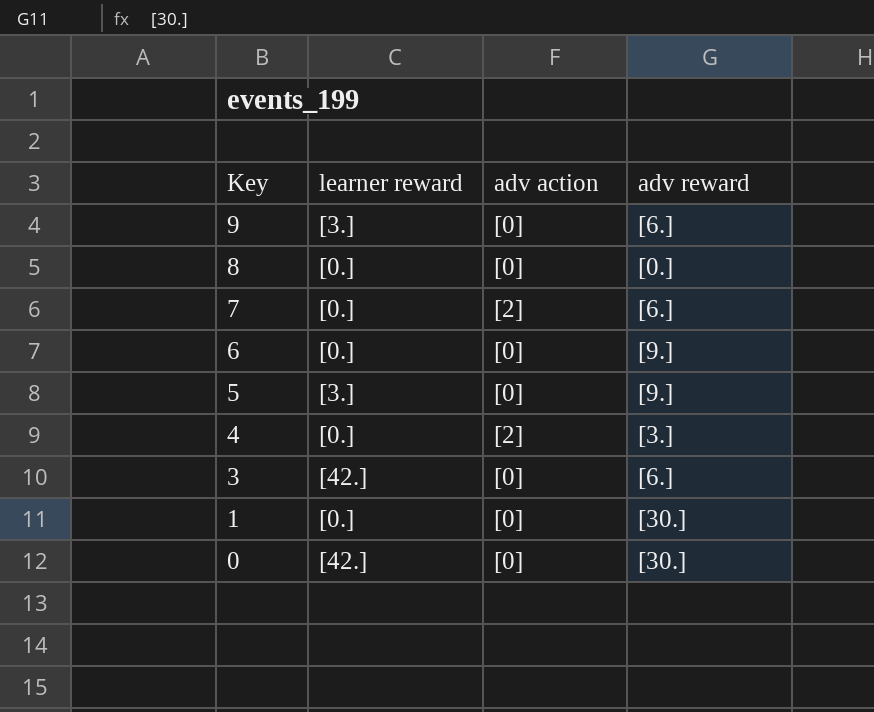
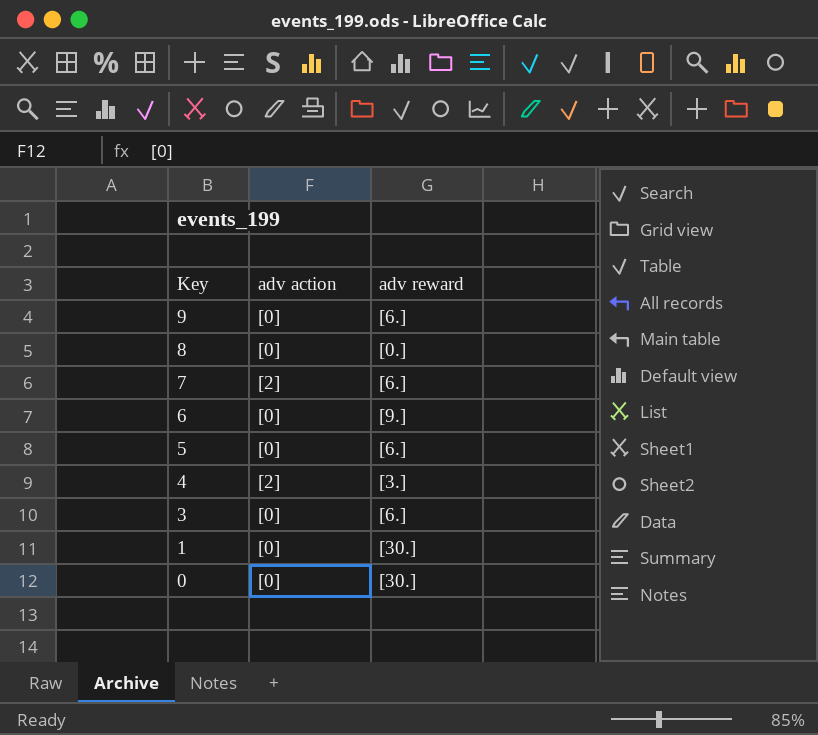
column learner reward | position: 2 -> none
5 | adv reward: [9.] -> [6.]

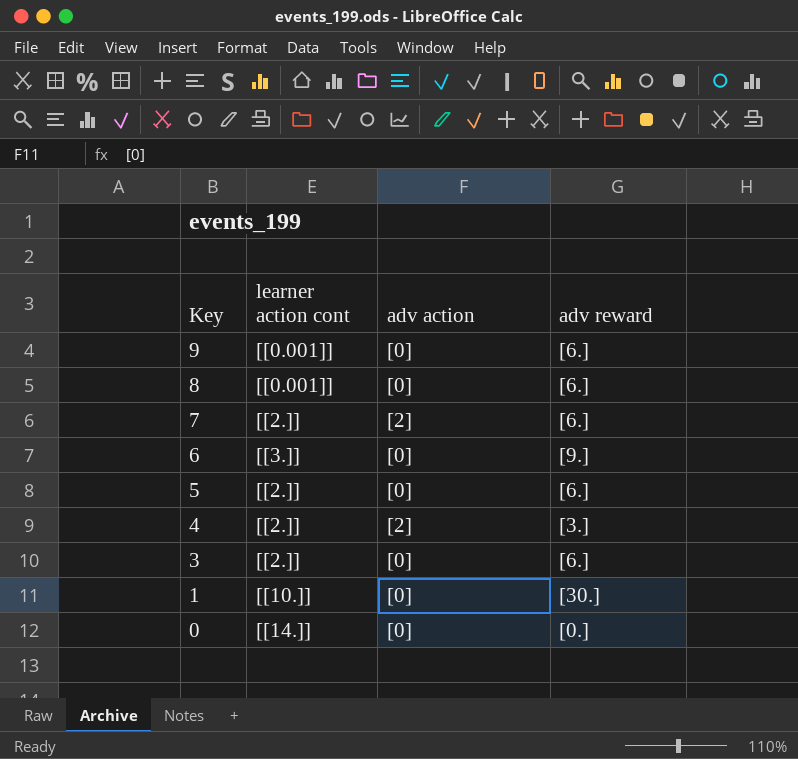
column learner action cont | position: none -> 2
8 | adv reward: [0.] -> [6.]
0 | adv reward: [30.] -> [0.]

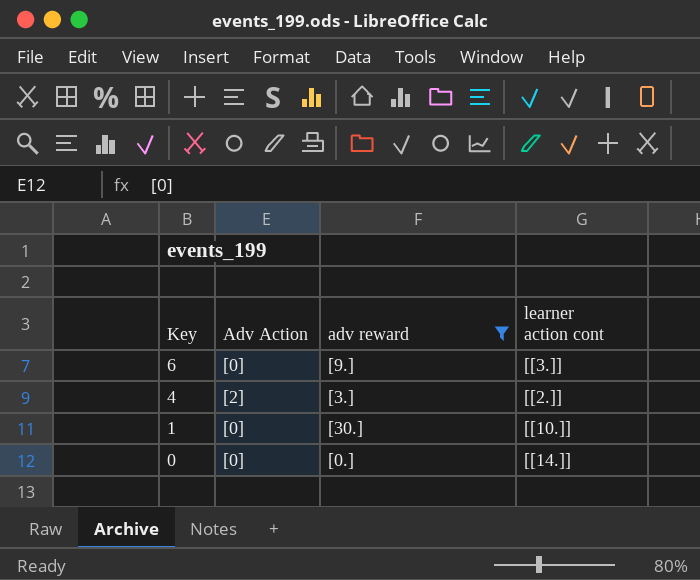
filter: none -> adv reward != [6.]
column name: adv action -> Adv Action
column learner action cont | position: 2 -> 4

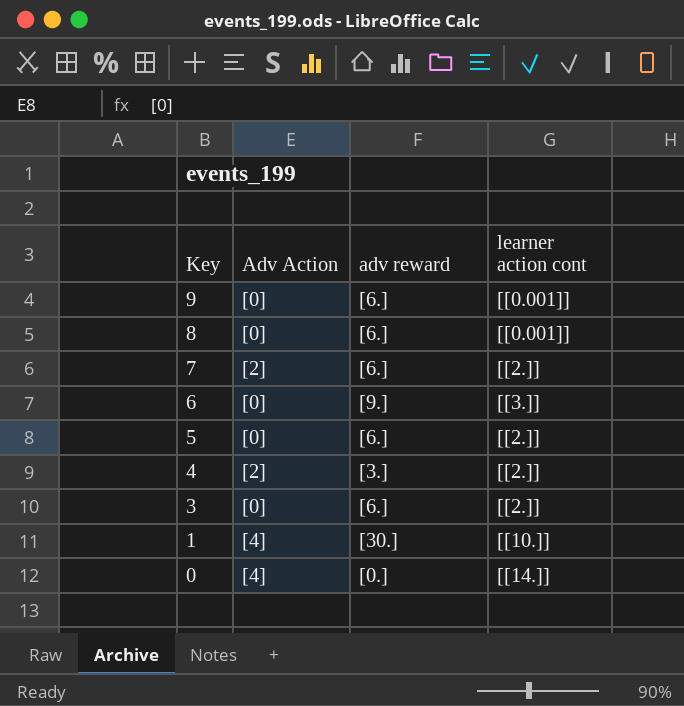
filter: adv reward != [6.] -> none
1 | Adv Action: [0] -> [4]
0 | Adv Action: [0] -> [4]

